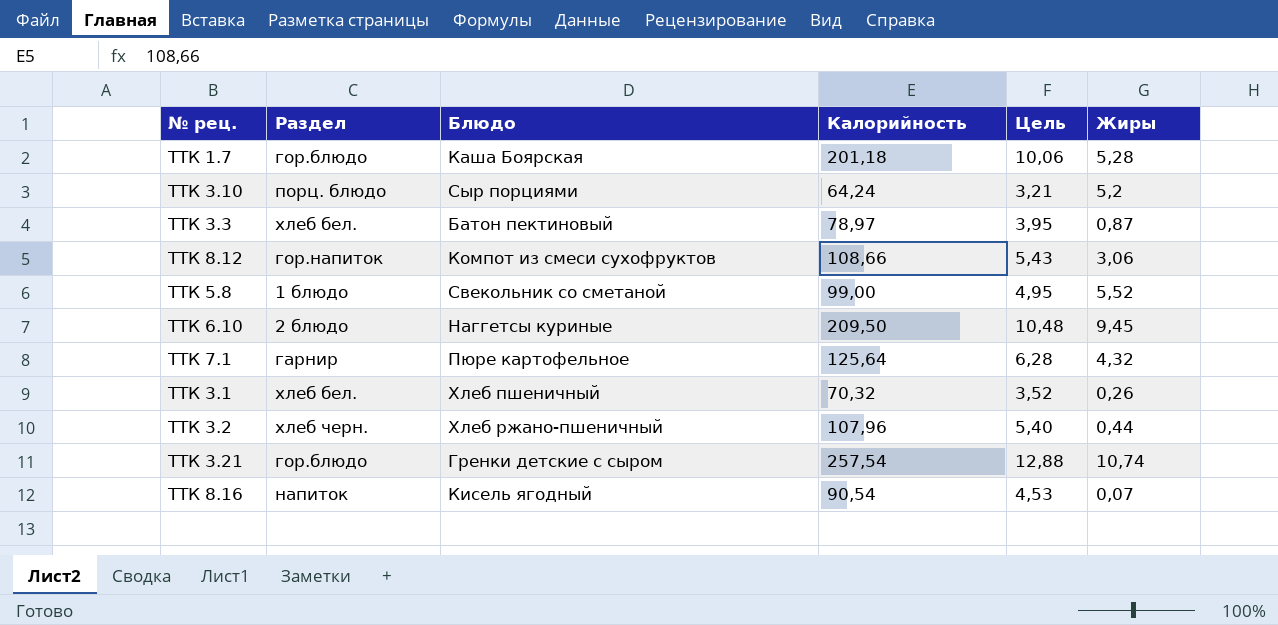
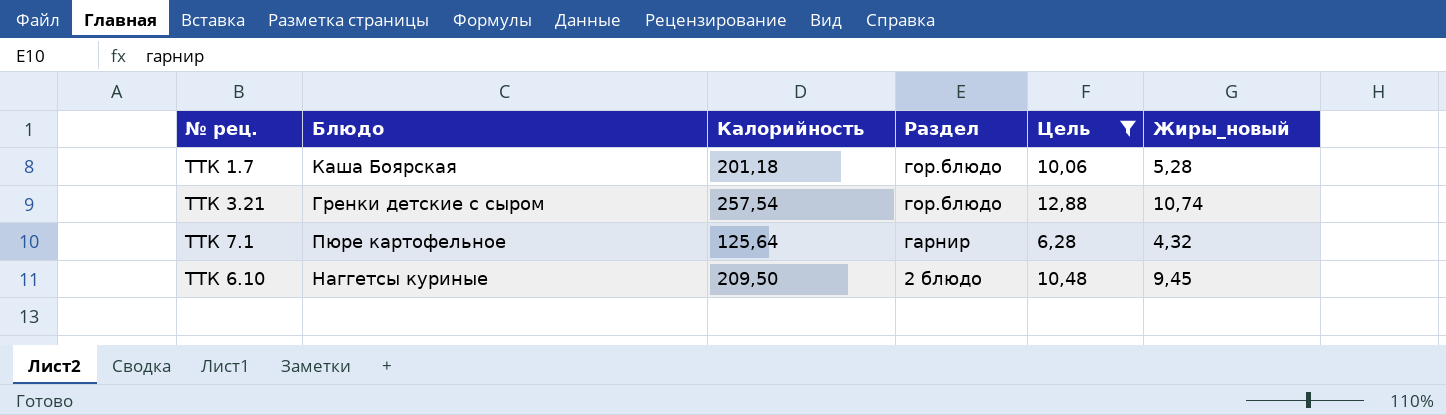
filter: none -> Цель >= 6,28
row order: none -> Раздел descending
column Раздел | position: 2 -> 4
column name: Жиры -> Жиры_новый

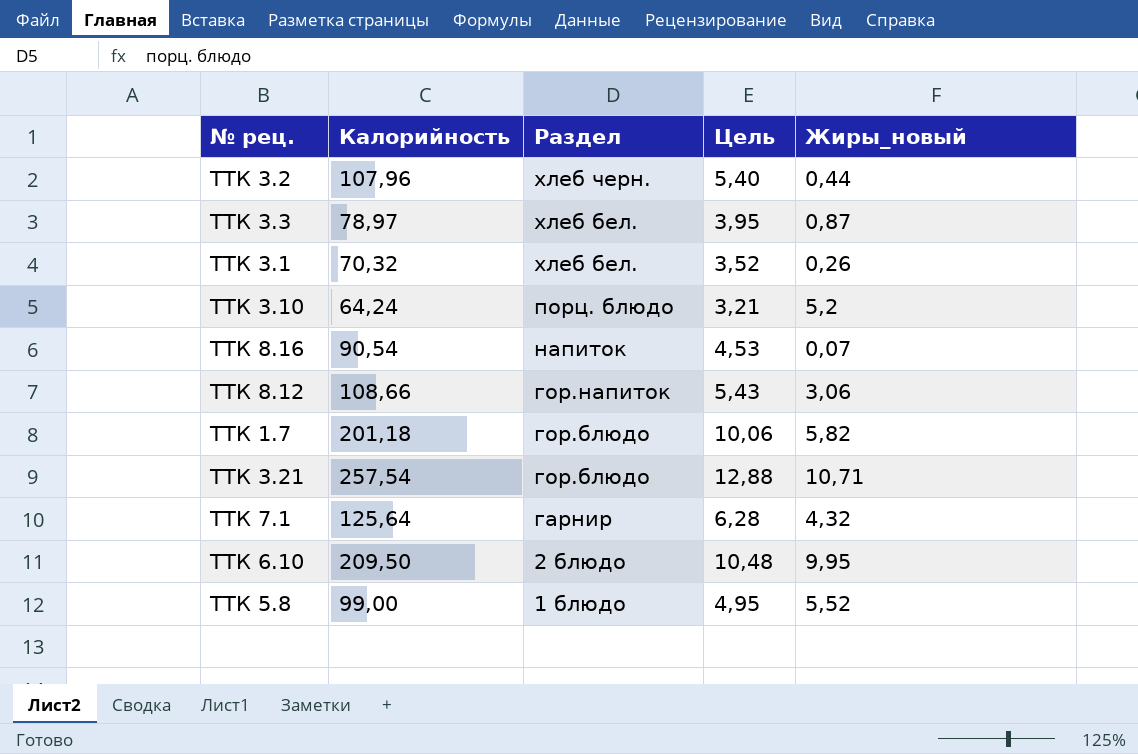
filter: Цель >= 6,28 -> none
column Блюдо | position: 2 -> none
ТТК 1.7 | Жиры_новый: 5,28 -> 5,82
ТТК 3.21 | Жиры_новый: 10,74 -> 10,71
ТТК 6.10 | Жиры_новый: 9,45 -> 9,95

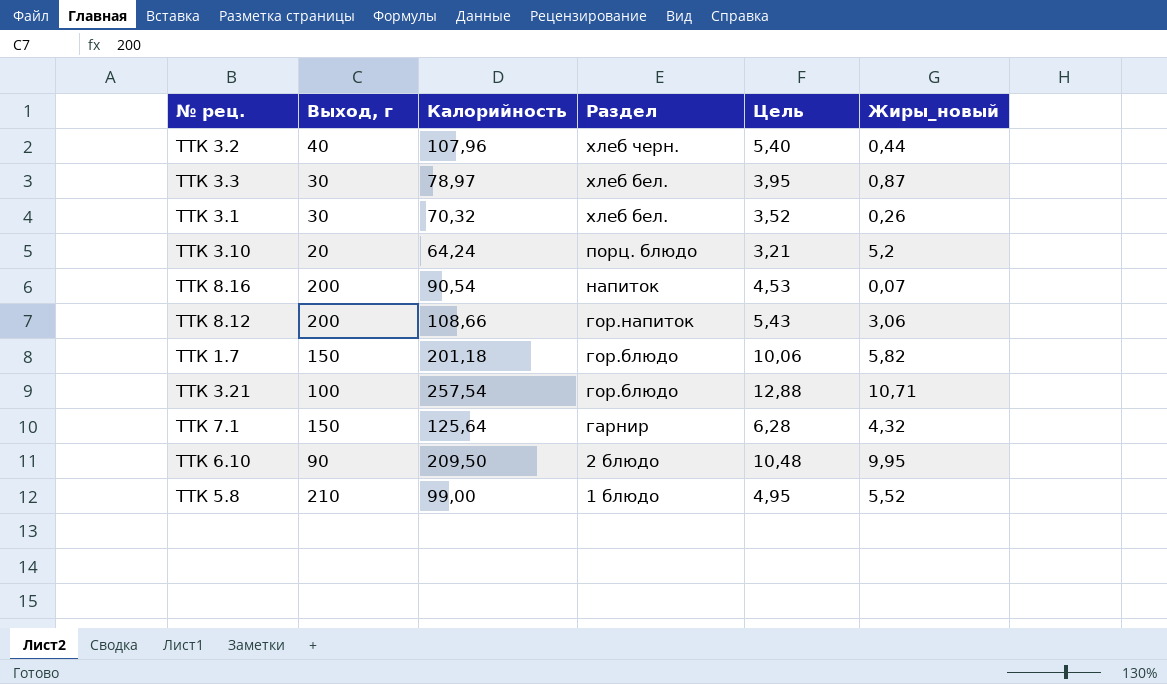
column Выход, г | position: none -> 2

